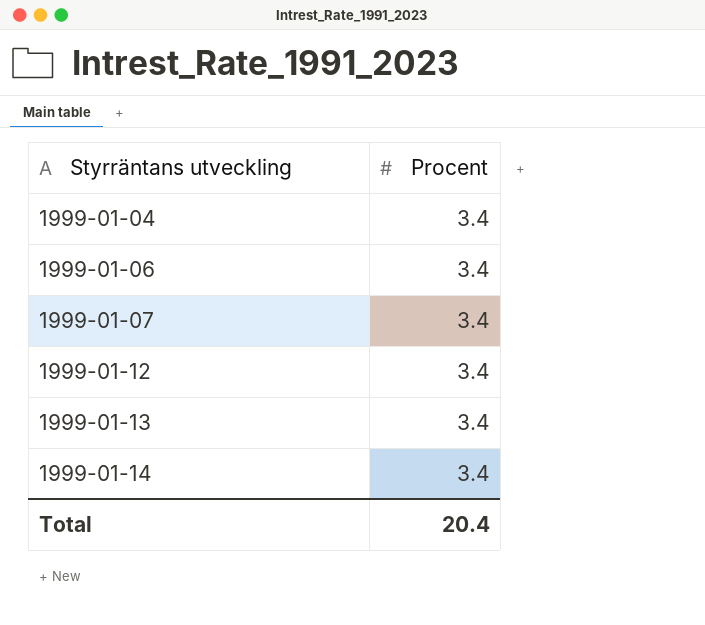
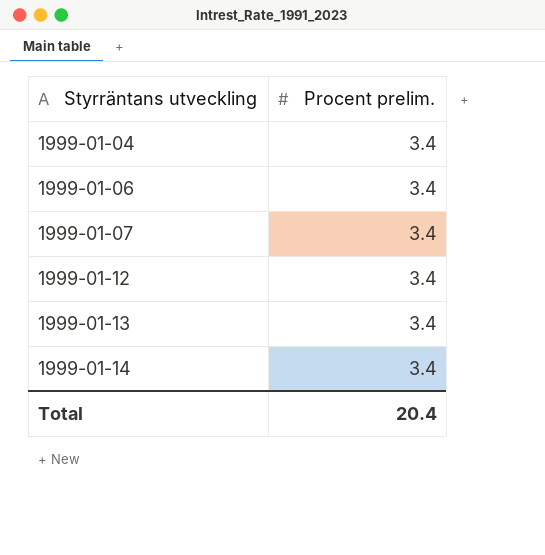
column name: Procent -> Procent prelim.

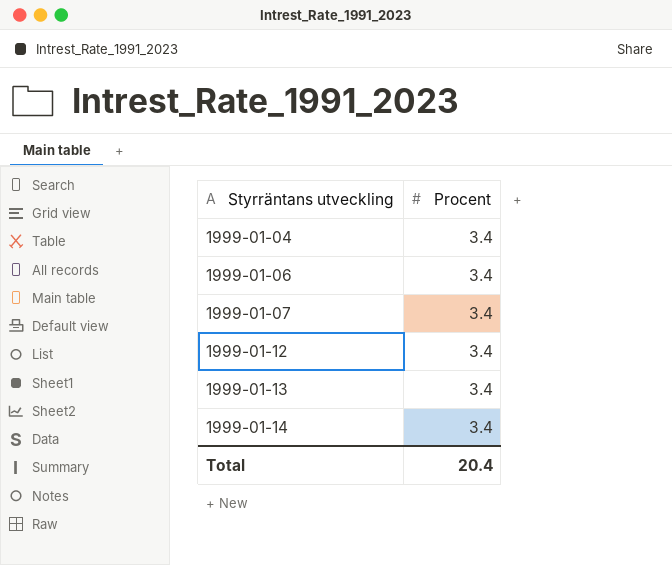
column name: Procent prelim. -> Procent

